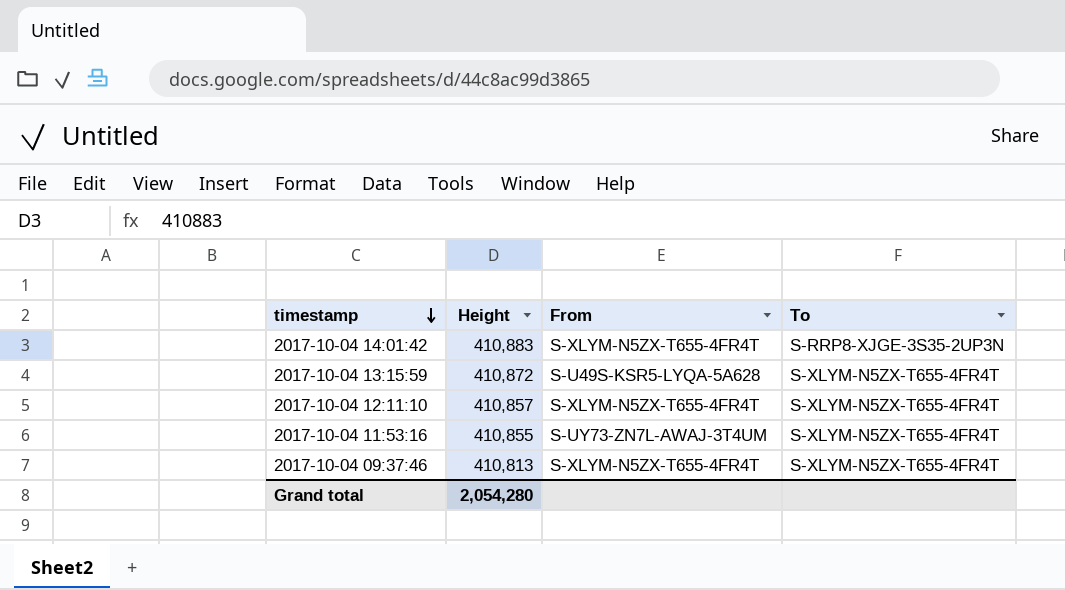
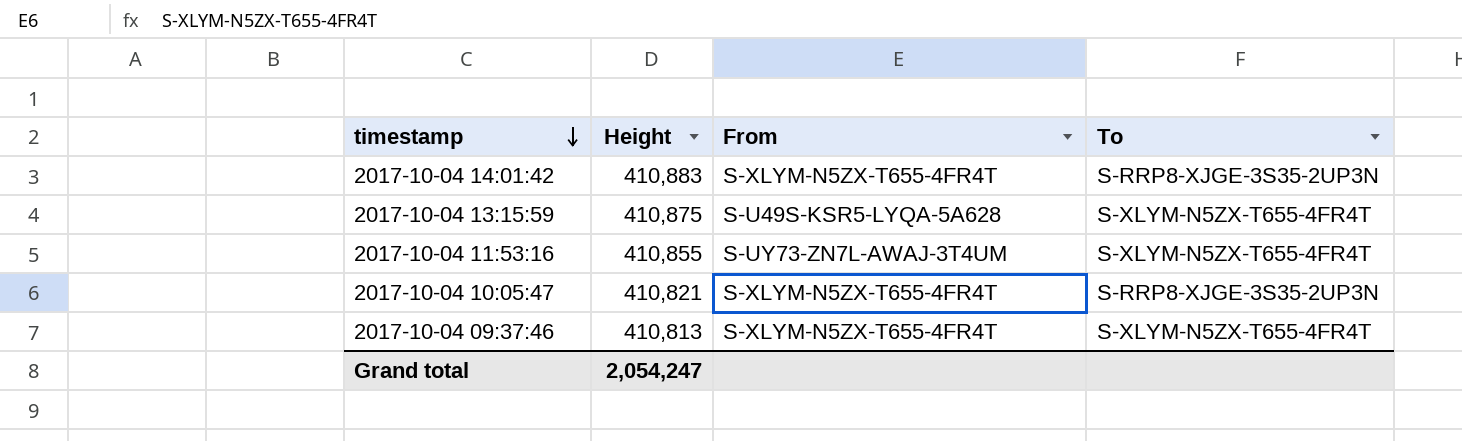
row 2017-10-04 12:11:10: 410,857 | S-XLYM-N5ZX-T655-4FR4T | S-XLYM-N5ZX-T655-4FR4T -> none
2017-10-04 13:15:59 | Height: 410,872 -> 410,875
row 2017-10-04 10:05:47: none -> 410,821 | S-XLYM-N5ZX-T655-4FR4T | S-RRP8-XJGE-3S35-2UP3N
Grand total | Height: 2,054,280 -> 2,054,247

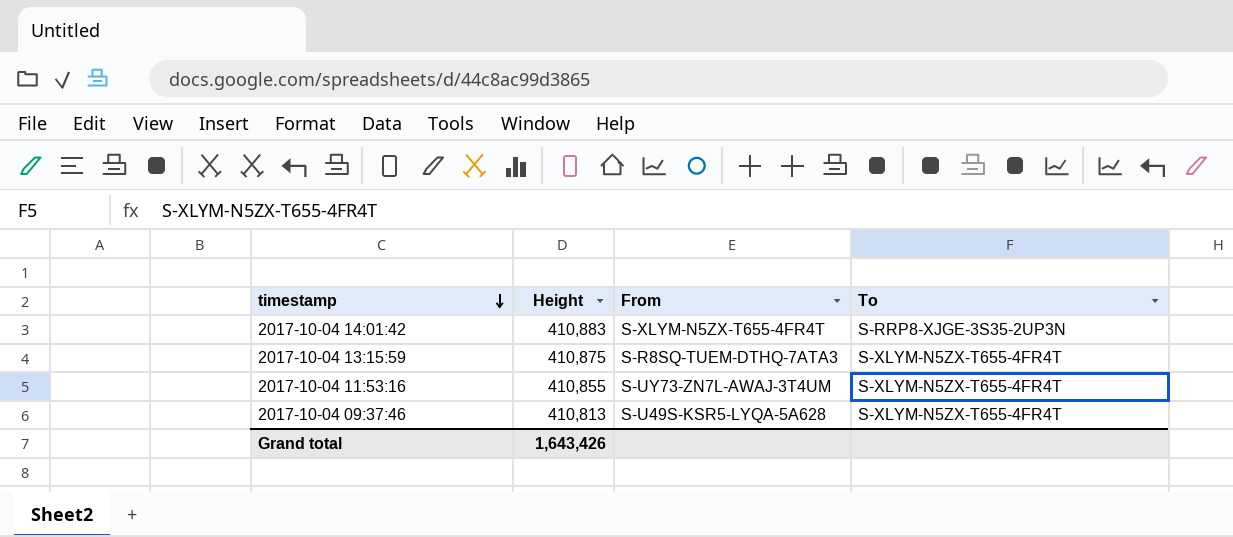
row 2017-10-04 10:05:47: 410,821 | S-XLYM-N5ZX-T655-4FR4T | S-RRP8-XJGE-3S35-2UP3N -> none
2017-10-04 13:15:59 | From: S-U49S-KSR5-LYQA-5A628 -> S-R8SQ-TUEM-DTHQ-7ATA3
2017-10-04 09:37:46 | From: S-XLYM-N5ZX-T655-4FR4T -> S-U49S-KSR5-LYQA-5A628
Grand total | Height: 2,054,247 -> 1,643,426

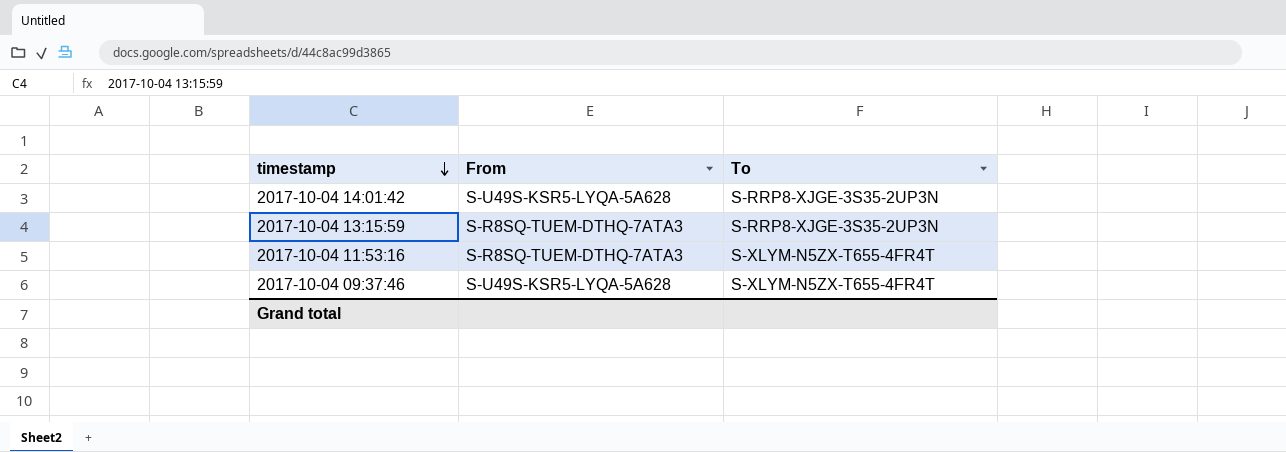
column Height | position: 2 -> none
2017-10-04 14:01:42 | From: S-XLYM-N5ZX-T655-4FR4T -> S-U49S-KSR5-LYQA-5A628
2017-10-04 13:15:59 | To: S-XLYM-N5ZX-T655-4FR4T -> S-RRP8-XJGE-3S35-2UP3N
2017-10-04 11:53:16 | From: S-UY73-ZN7L-AWAJ-3T4UM -> S-R8SQ-TUEM-DTHQ-7ATA3

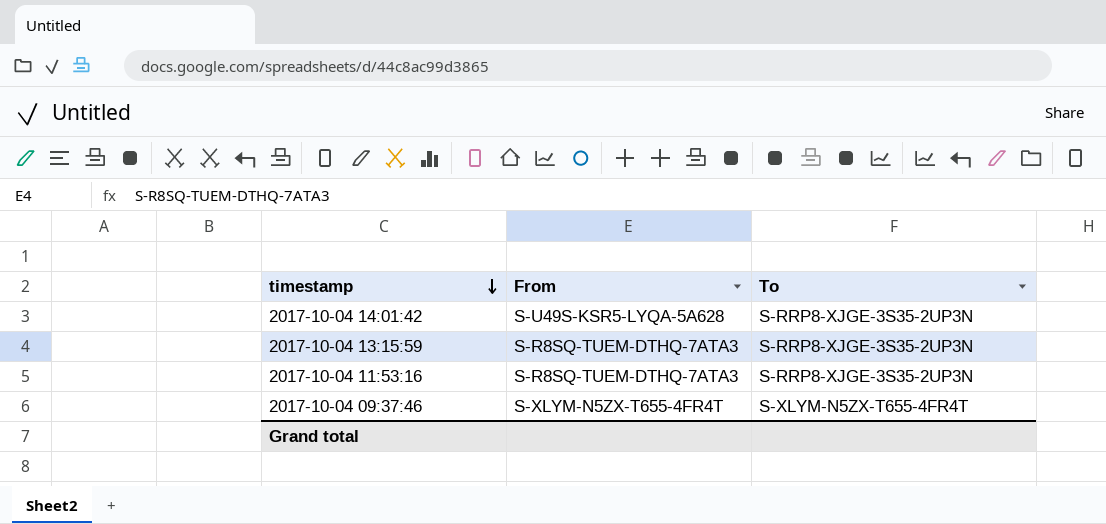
2017-10-04 11:53:16 | To: S-XLYM-N5ZX-T655-4FR4T -> S-RRP8-XJGE-3S35-2UP3N
2017-10-04 09:37:46 | From: S-U49S-KSR5-LYQA-5A628 -> S-XLYM-N5ZX-T655-4FR4T

